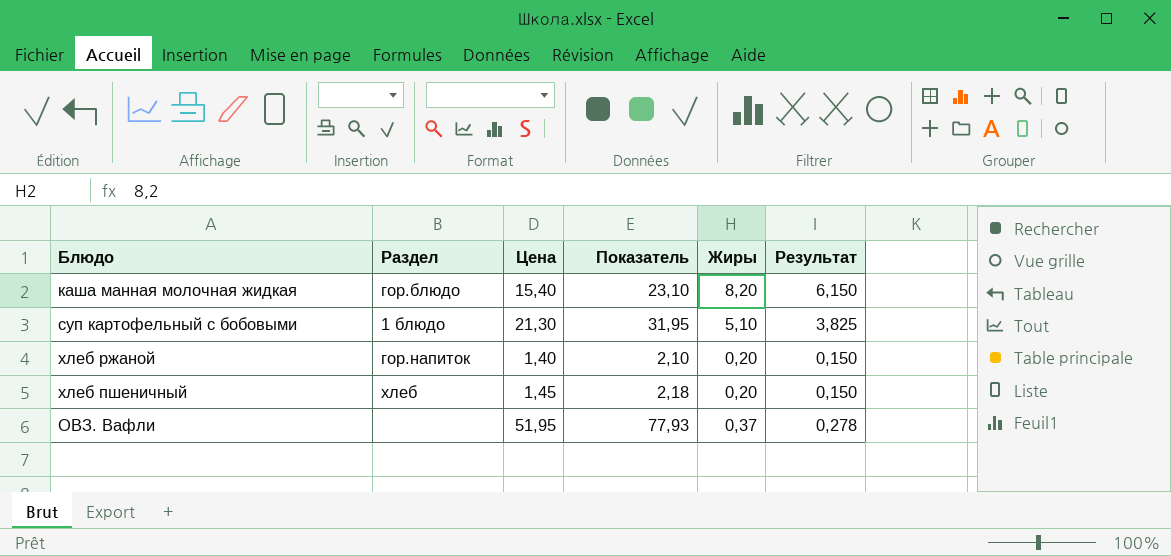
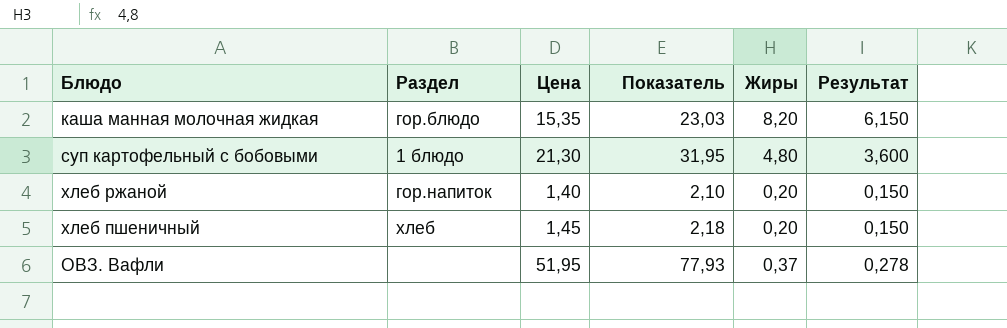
каша манная молочная жидкая | Цена: 15,40 -> 15,35
каша манная молочная жидкая | Показатель: 23,10 -> 23,03
суп картофельный с бобовыми | Жиры: 5,10 -> 4,80
суп картофельный с бобовыми | Результат: 3,825 -> 3,600

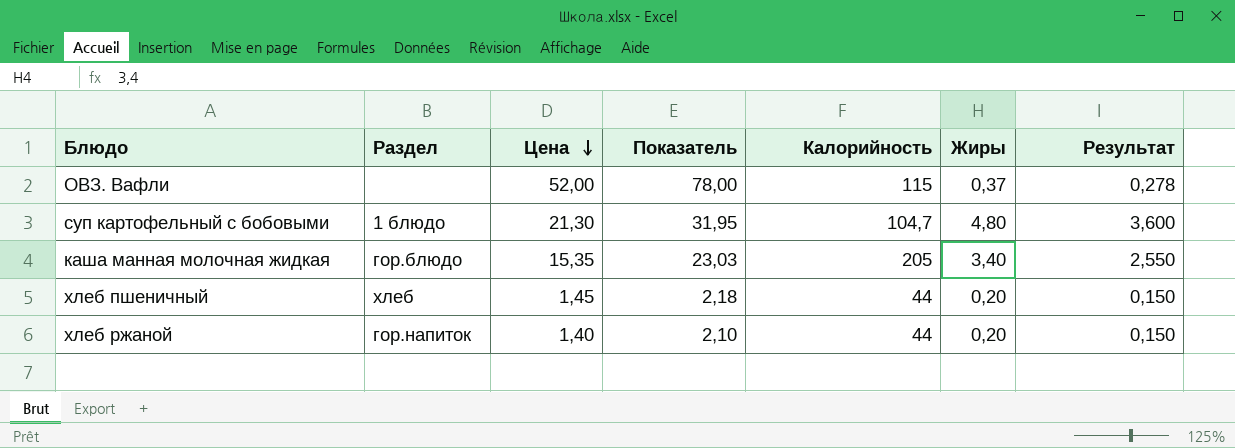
row order: none -> Цена descending
column Калорийность | position: none -> 5
ОВЗ. Вафли | Цена: 51,95 -> 52,00
ОВЗ. Вафли | Показатель: 77,93 -> 78,00
каша манная молочная жидкая | Жиры: 8,20 -> 3,40
каша манная молочная жидкая | Результат: 6,150 -> 2,550

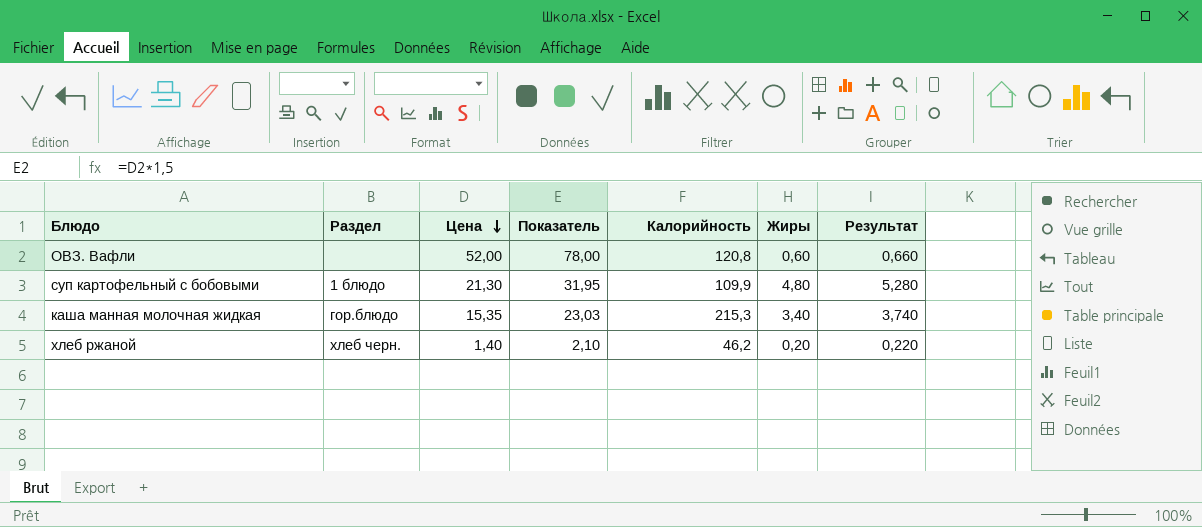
column Результат | formula: [Жиры] * 0,75 -> [Жиры] * 1,1
row хлеб пшеничный: хлеб | 1,45 | 2,18 | 44 | 0,20 | 0,150 -> none
ОВЗ. Вафли | Калорийность: 115 -> 120,8
ОВЗ. Вафли | Жиры: 0,37 -> 0,60
суп картофельный с бобовыми | Калорийность: 104,7 -> 109,9
каша манная молочная жидкая | Калорийность: 205 -> 215,3
хлеб ржаной | Раздел: гор.напиток -> хлеб черн.
хлеб ржаной | Калорийность: 44 -> 46,2

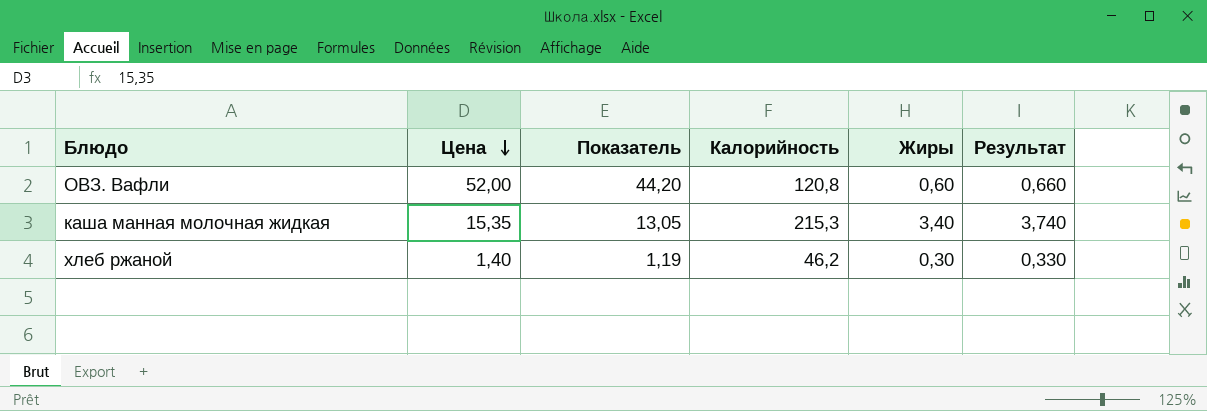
column Раздел | position: 2 -> none
column Показатель | formula: [Цена] * 1,5 -> [Цена] * 0,85
row суп картофельный с бобовыми: 1 блюдо | 21,30 | 31,95 | 109,9 | 4,80 | 5,280 -> none
хлеб ржаной | Жиры: 0,20 -> 0,30
хлеб ржаной | Результат: 0,220 -> 0,330

